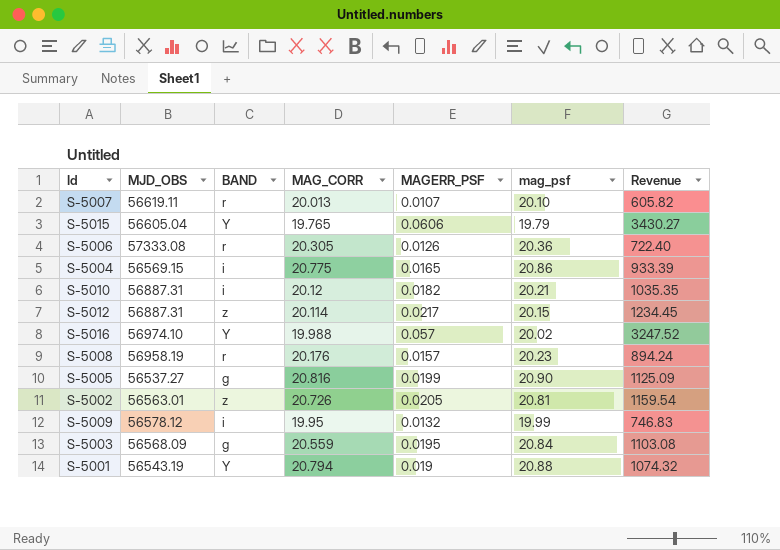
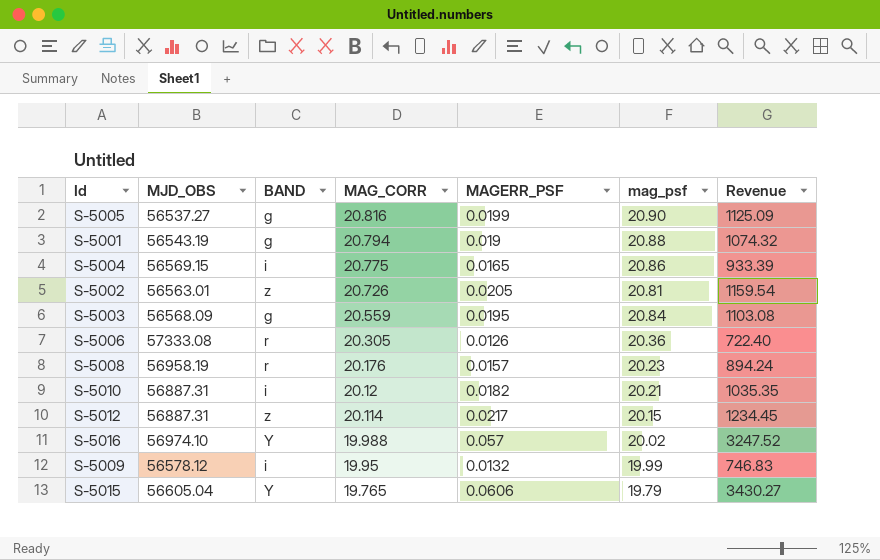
row order: none -> MAG_CORR descending
row S-5007: 56619.11 | r | 20.013 | 0.0107 | 20.10 | 605.82 -> none
S-5001 | BAND: Y -> g

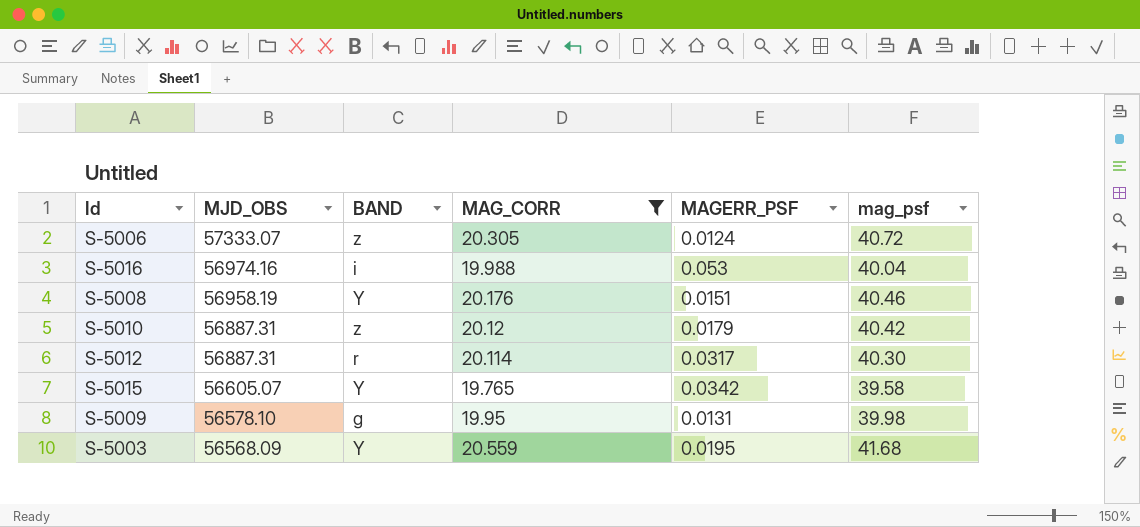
filter: none -> MAG_CORR <= 20.559
row order: MAG_CORR descending -> MJD_OBS descending
column Revenue | formula: [MJD_OBS] * [MAGERR_PSF] -> none
S-5006 | MJD_OBS: 57333.08 -> 57333.07
S-5006 | BAND: r -> z
S-5006 | MAGERR_PSF: 0.0126 -> 0.0124
S-5006 | mag_psf: 20.36 -> 40.72
S-5016 | MJD_OBS: 56974.10 -> 56974.16
S-5016 | BAND: Y -> i
S-5016 | MAGERR_PSF: 0.057 -> 0.053
S-5016 | mag_psf: 20.02 -> 40.04
S-5008 | BAND: r -> Y
S-5008 | MAGERR_PSF: 0.0157 -> 0.0151
S-5008 | mag_psf: 20.23 -> 40.46
S-5010 | BAND: i -> z
S-5010 | MAGERR_PSF: 0.0182 -> 0.0179
S-5010 | mag_psf: 20.21 -> 40.42
S-5012 | BAND: z -> r
S-5012 | MAGERR_PSF: 0.0217 -> 0.0317
S-5012 | mag_psf: 20.15 -> 40.30
S-5015 | MJD_OBS: 56605.04 -> 56605.07
S-5015 | MAGERR_PSF: 0.0606 -> 0.0342
S-5015 | mag_psf: 19.79 -> 39.58
S-5009 | MJD_OBS: 56578.12 -> 56578.10
S-5009 | BAND: i -> g
S-5009 | MAGERR_PSF: 0.0132 -> 0.0131
S-5009 | mag_psf: 19.99 -> 39.98
S-5003 | BAND: g -> Y
S-5003 | mag_psf: 20.84 -> 41.68

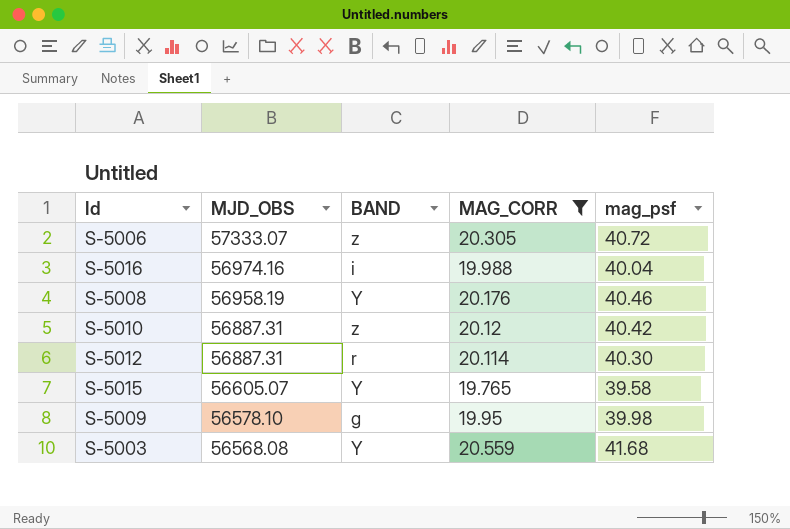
column MAGERR_PSF | position: 5 -> none
S-5003 | MJD_OBS: 56568.09 -> 56568.08

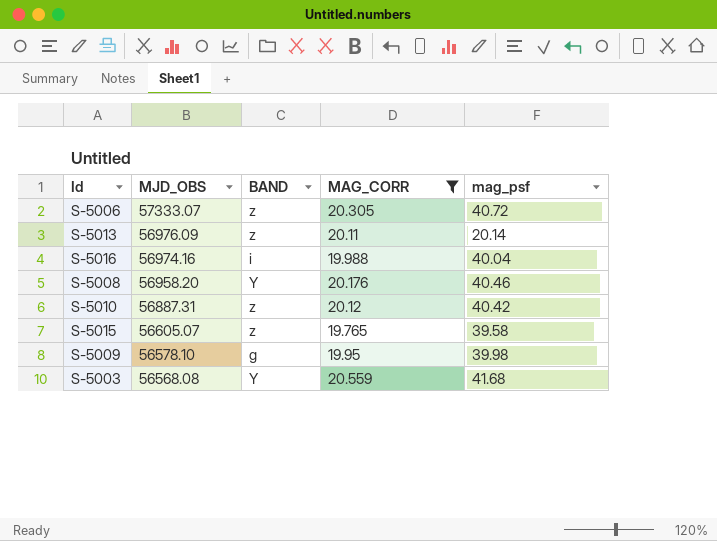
row S-5012: 56887.31 | r | 20.114 | 40.30 -> none
row S-5013: none -> 56976.09 | z | 20.11 | 20.14
S-5008 | MJD_OBS: 56958.19 -> 56958.20
S-5015 | BAND: Y -> z

